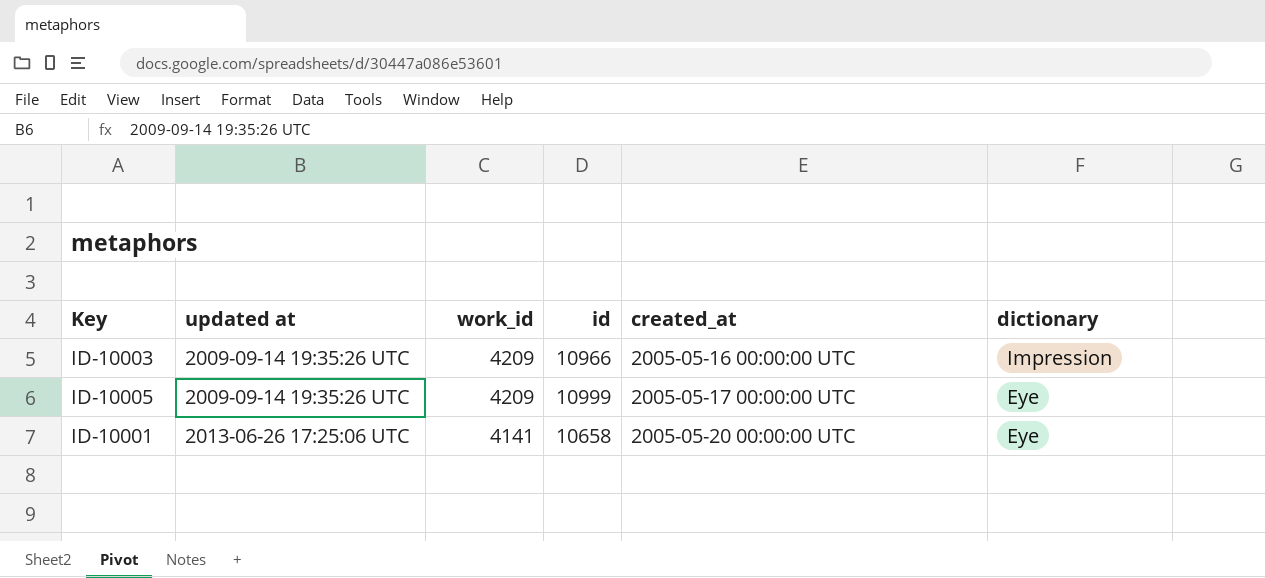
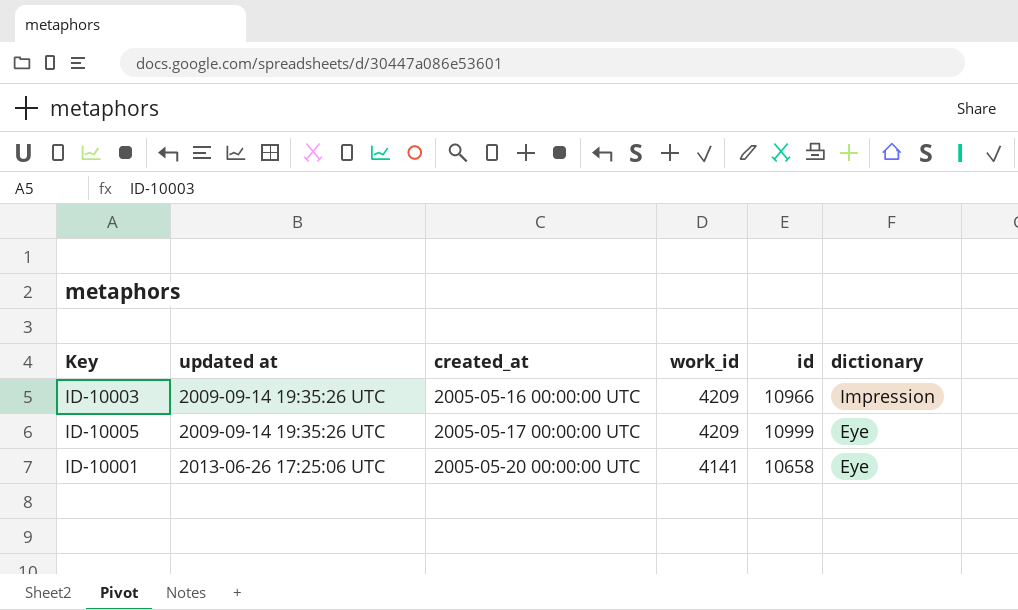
column created_at | position: 5 -> 3

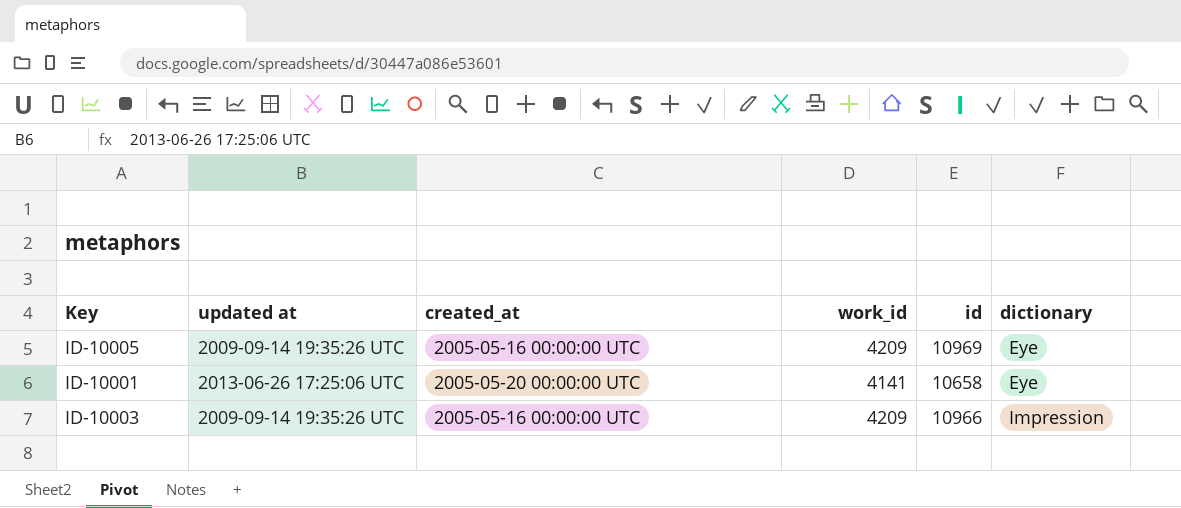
row order: updated at ascending -> dictionary ascending
ID-10005 | created_at: 2005-05-17 00:00:00 UTC -> 2005-05-16 00:00:00 UTC
ID-10005 | id: 10999 -> 10969

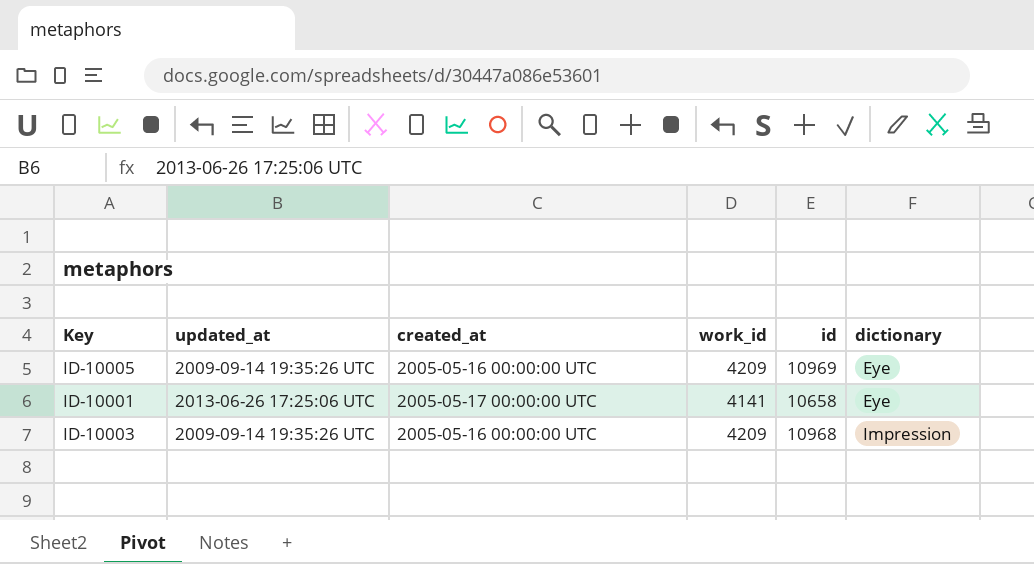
column name: updated at -> updated_at
ID-10001 | created_at: 2005-05-20 00:00:00 UTC -> 2005-05-17 00:00:00 UTC
ID-10003 | id: 10966 -> 10968

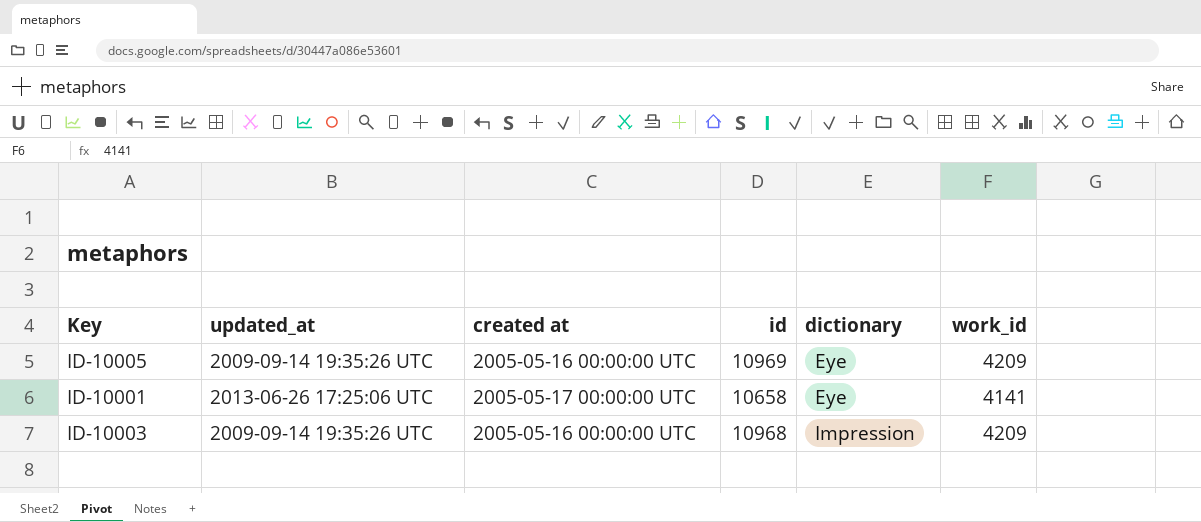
column name: created_at -> created at
column work_id | position: 4 -> 6

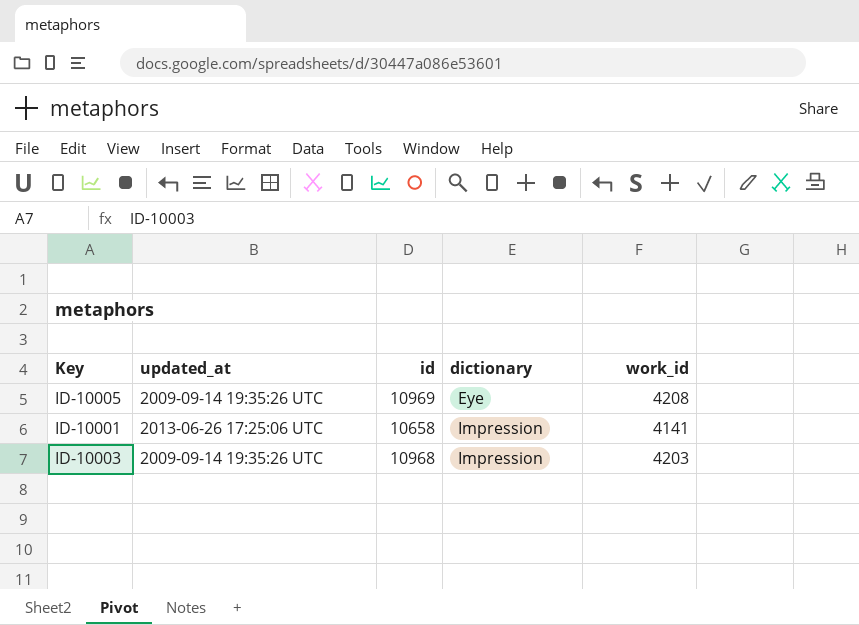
column created at | position: 3 -> none
ID-10005 | work_id: 4209 -> 4208
ID-10001 | dictionary: Eye -> Impression
ID-10003 | work_id: 4209 -> 4203

